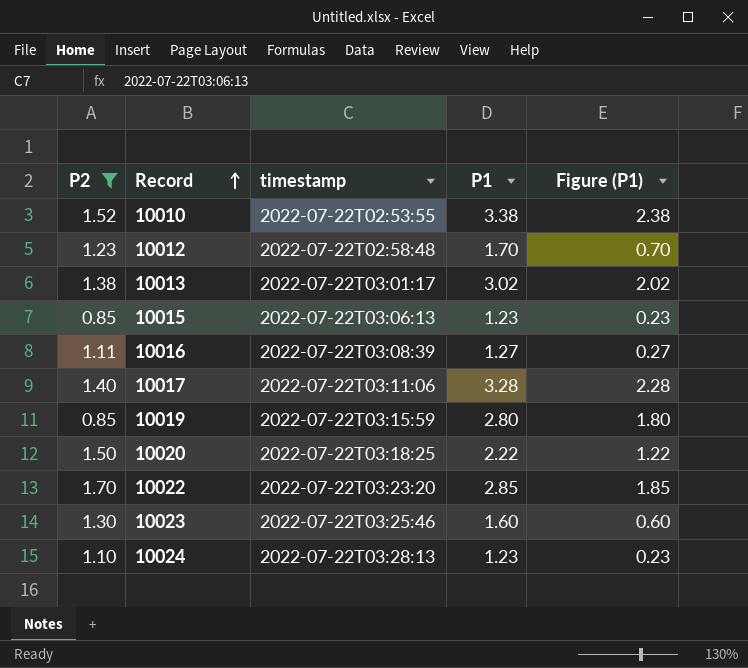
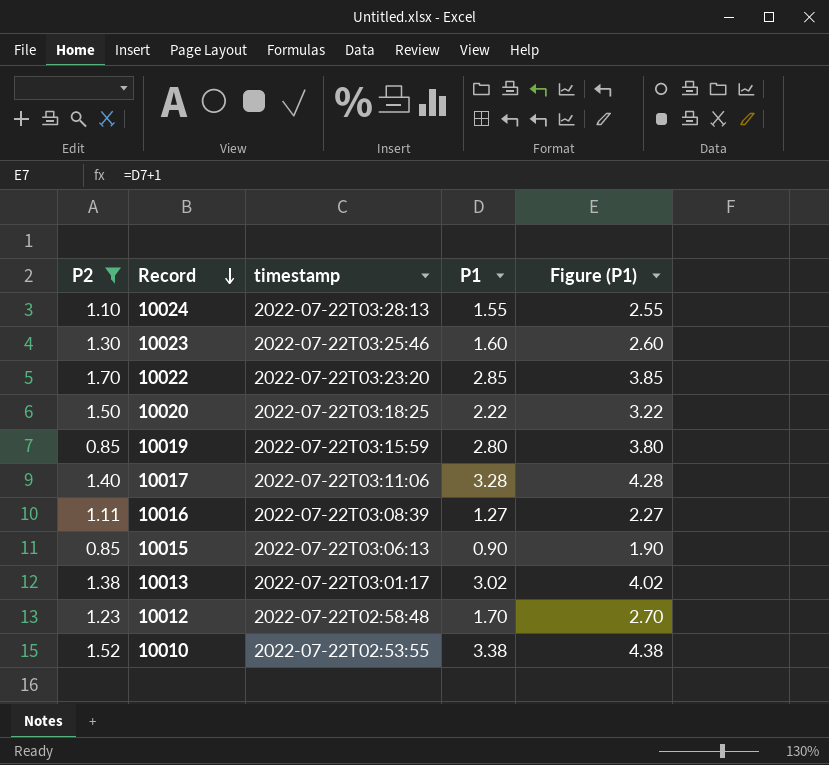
row order: Record ascending -> Record descending
column Figure (P1) | formula: [P1] - 1 -> [P1] + 1
10024 | P1: 1.23 -> 1.55
10015 | P1: 1.23 -> 0.90

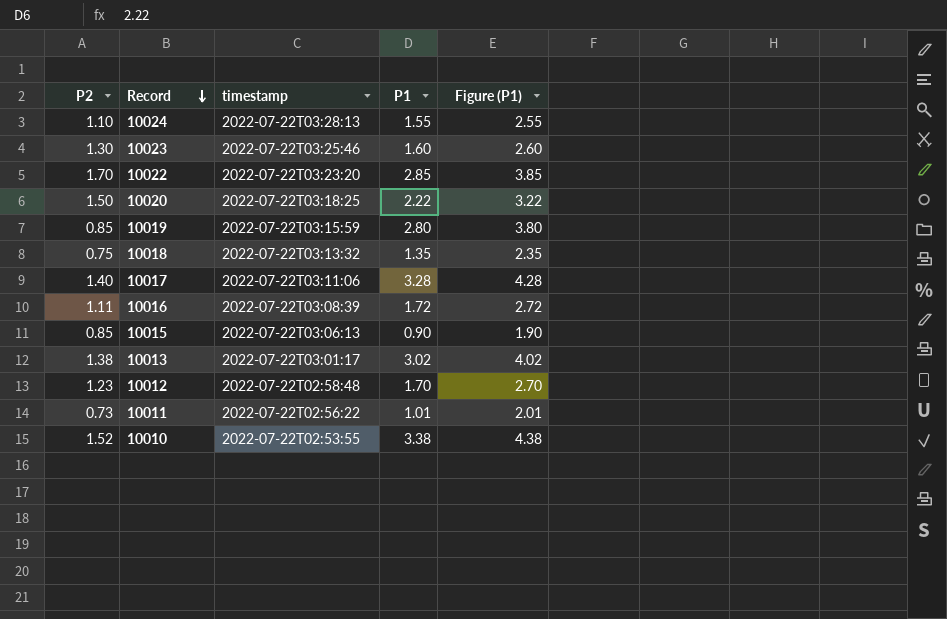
filter: P2 >= 0.85 -> none
10016 | P1: 1.27 -> 1.72
10016 | Figure (P1): 2.27 -> 2.72

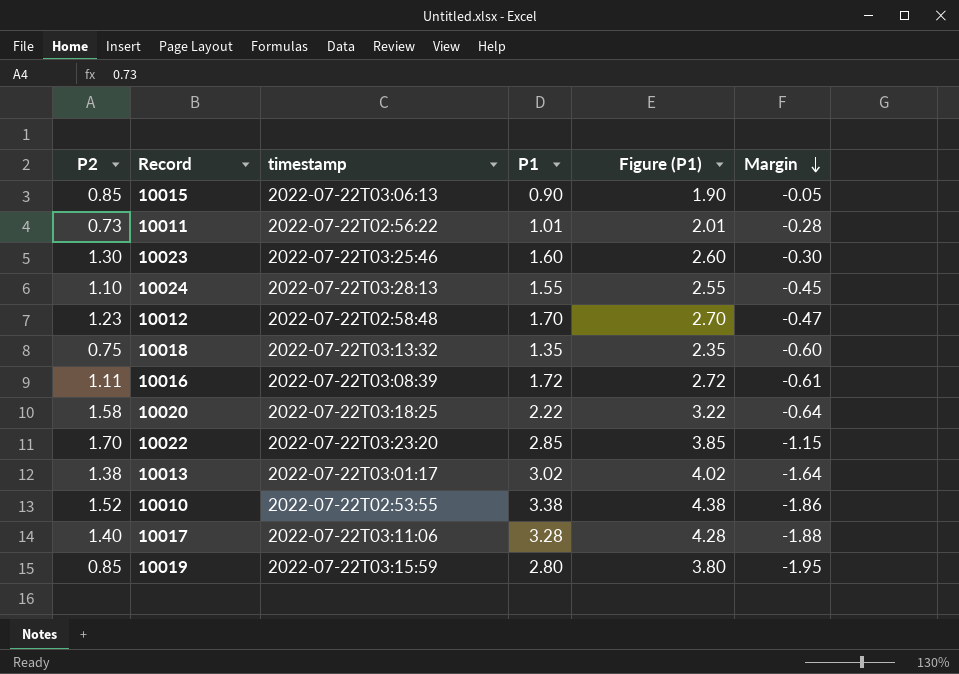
row order: Record descending -> Margin descending
column Margin | formula: none -> [P2] - [P1]
10020 | P2: 1.50 -> 1.58

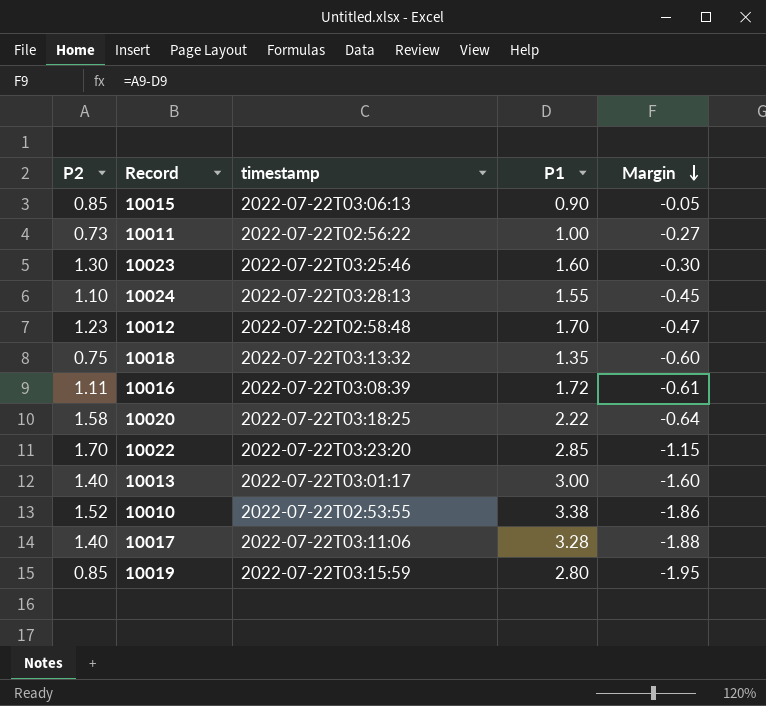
column Figure (P1) | formula: [P1] + 1 -> none
10011 | P1: 1.01 -> 1.00
10011 | Margin: -0.28 -> -0.27
10013 | P2: 1.38 -> 1.40
10013 | P1: 3.02 -> 3.00
10013 | Margin: -1.64 -> -1.60

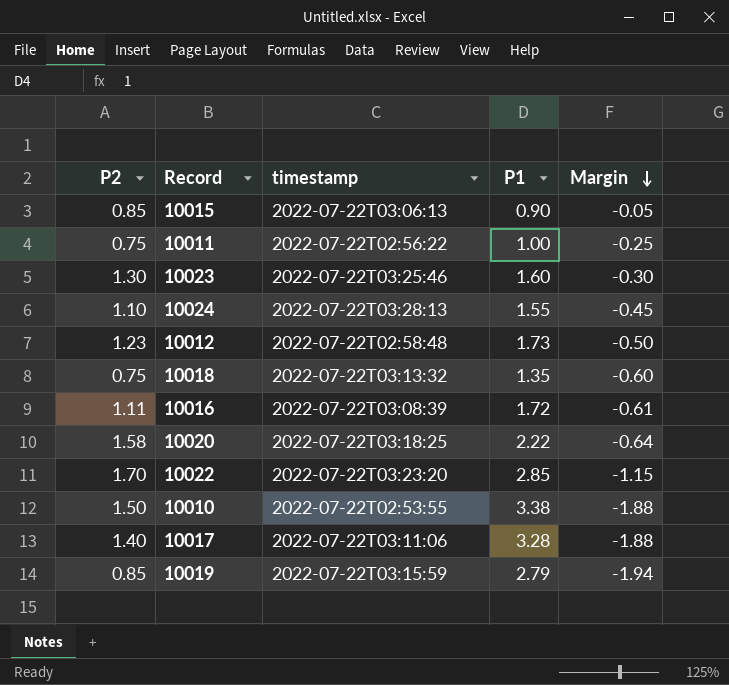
row 10013: 1.40 | 2022-07-22T03:01:17 | 3.00 | -1.60 -> none
10011 | P2: 0.73 -> 0.75
10011 | Margin: -0.27 -> -0.25
10012 | P1: 1.70 -> 1.73
10012 | Margin: -0.47 -> -0.50
10010 | P2: 1.52 -> 1.50
10010 | Margin: -1.86 -> -1.88
10019 | P1: 2.80 -> 2.79
10019 | Margin: -1.95 -> -1.94

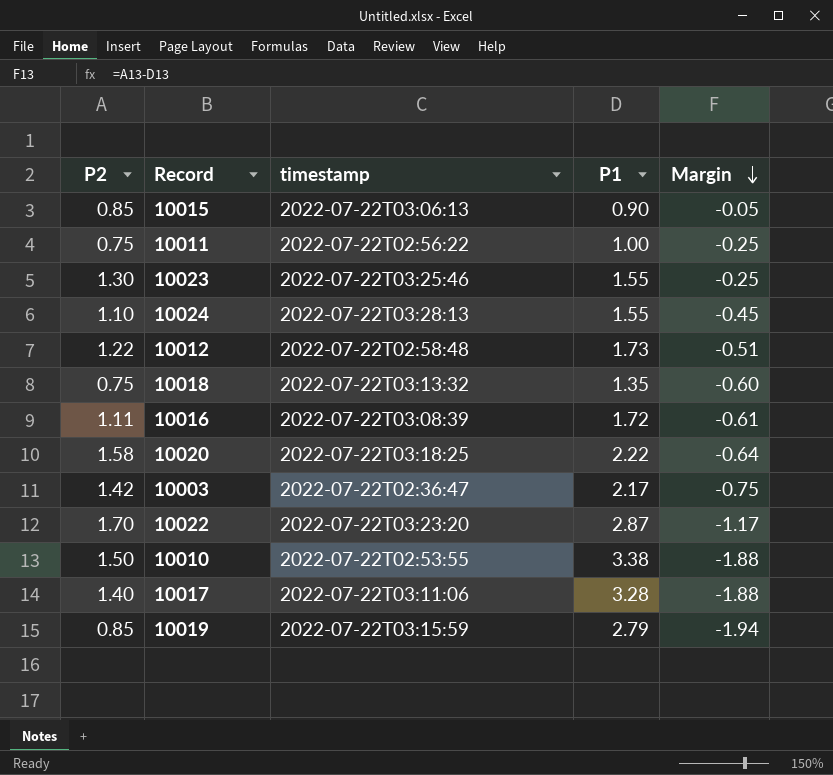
10023 | P1: 1.60 -> 1.55
10023 | Margin: -0.30 -> -0.25
10012 | P2: 1.23 -> 1.22
10012 | Margin: -0.50 -> -0.51
row 10003: none -> 1.42 | 2022-07-22T02:36:47 | 2.17 | -0.75
10022 | P1: 2.85 -> 2.87
10022 | Margin: -1.15 -> -1.17

